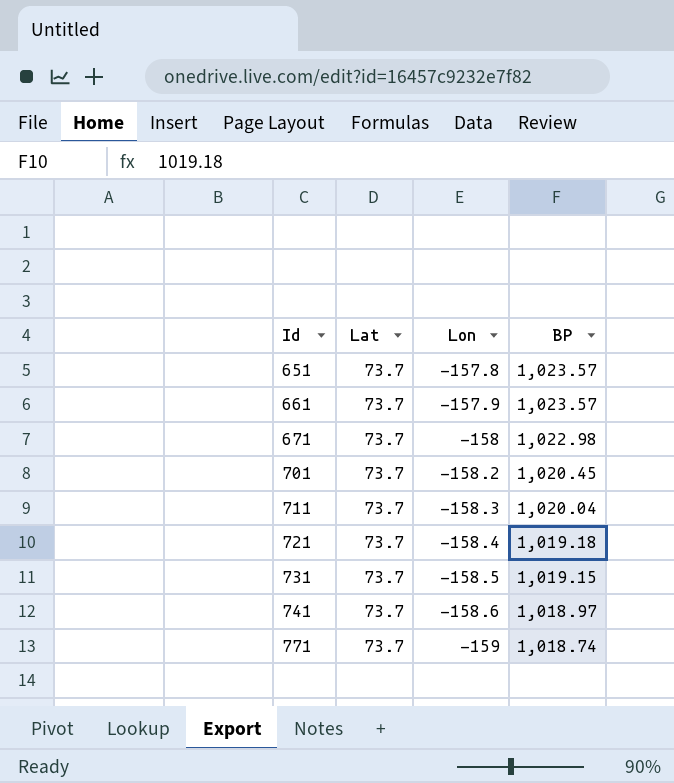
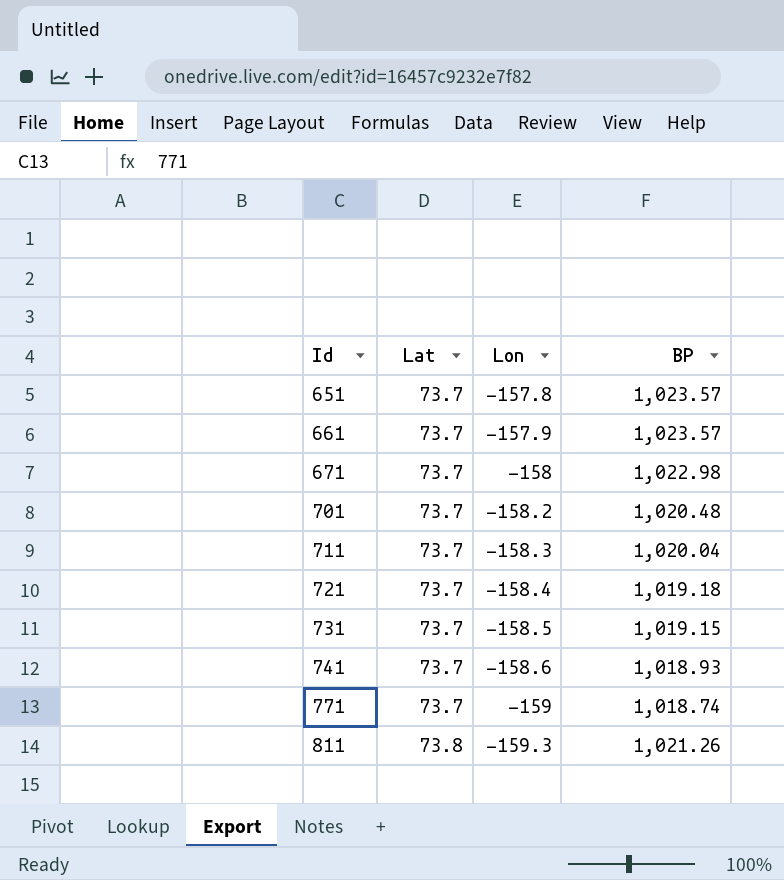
701 | BP: 1,020.45 -> 1,020.48
741 | BP: 1,018.97 -> 1,018.93
row 811: none -> 73.8 | -159.3 | 1,021.26

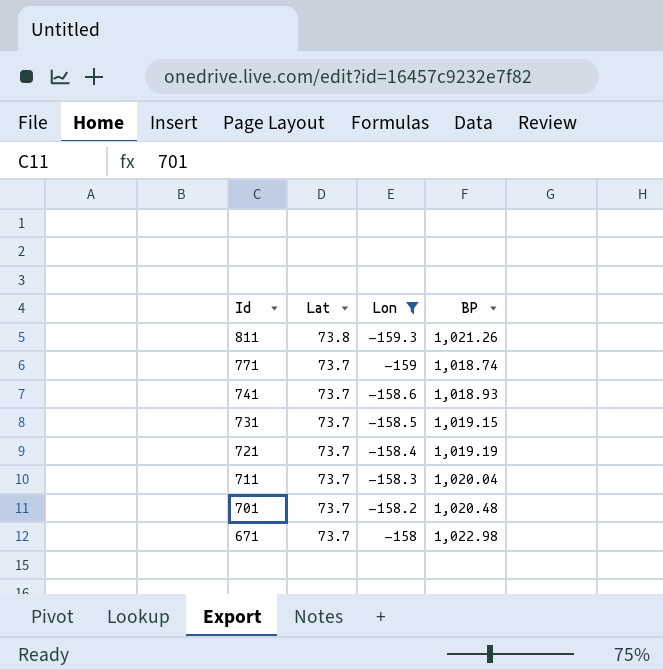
filter: none -> Lon <= -158
row order: Id ascending -> Id descending
721 | BP: 1,019.18 -> 1,019.19

